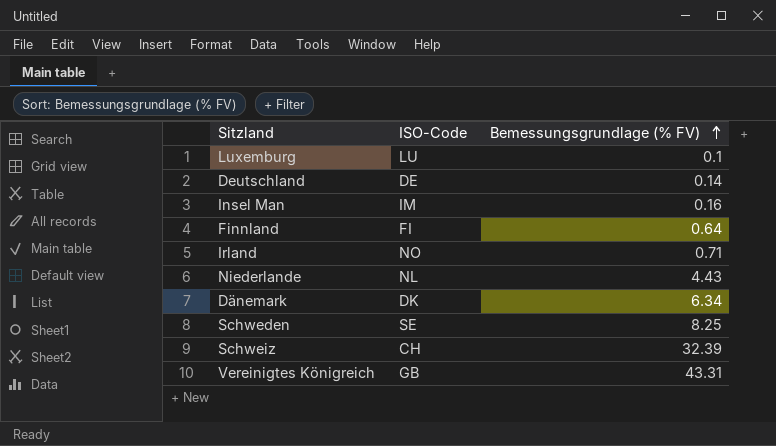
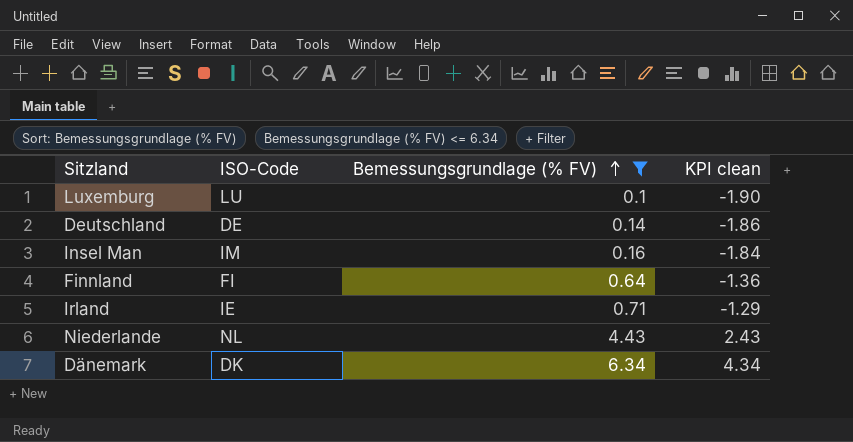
filter: none -> Bemessungsgrundlage (% FV) <= 6.34
column KPI clean | formula: none -> [Bemessungsgrundlage (% FV)] - 2
Irland | ISO-Code: NO -> IE

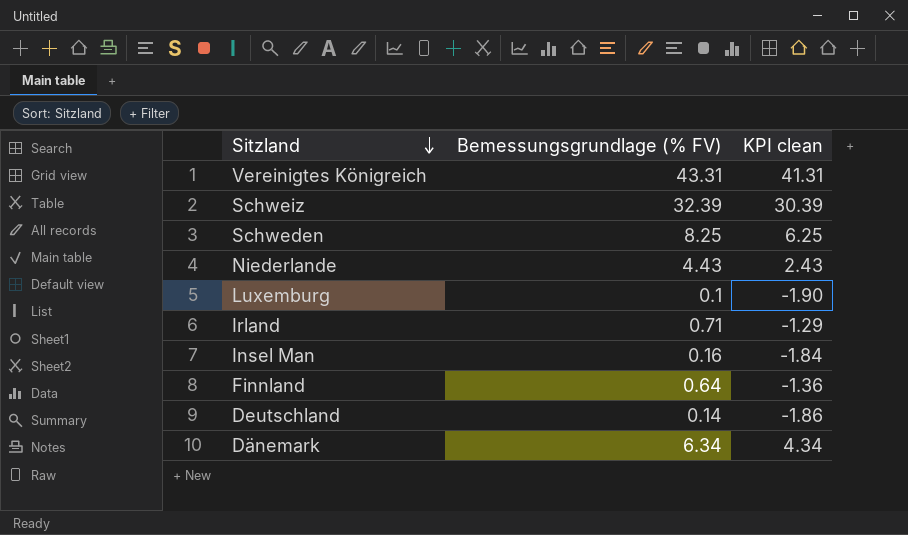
filter: Bemessungsgrundlage (% FV) <= 6.34 -> none
row order: Bemessungsgrundlage (% FV) ascending -> Sitzland descending
column ISO-Code | position: 2 -> none

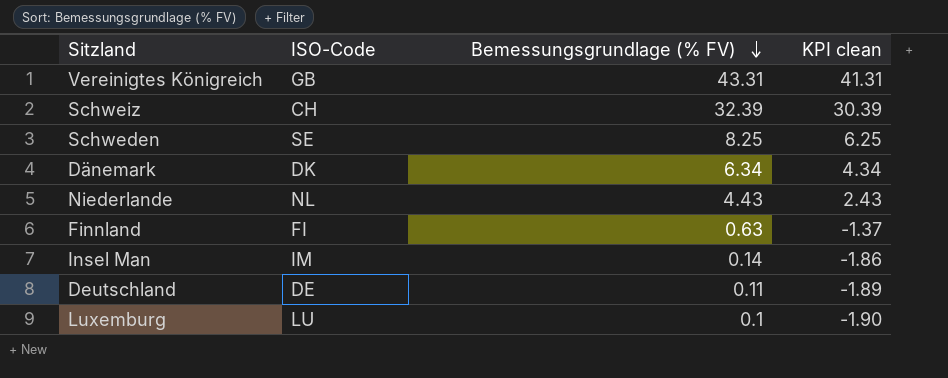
row order: Sitzland descending -> Bemessungsgrundlage (% FV) descending
column ISO-Code | position: none -> 2
row Irland: 0.71 | -1.29 -> none
Finnland | Bemessungsgrundlage (% FV): 0.64 -> 0.63
Finnland | KPI clean: -1.36 -> -1.37
Insel Man | Bemessungsgrundlage (% FV): 0.16 -> 0.14
Insel Man | KPI clean: -1.84 -> -1.86
Deutschland | Bemessungsgrundlage (% FV): 0.14 -> 0.11
Deutschland | KPI clean: -1.86 -> -1.89

